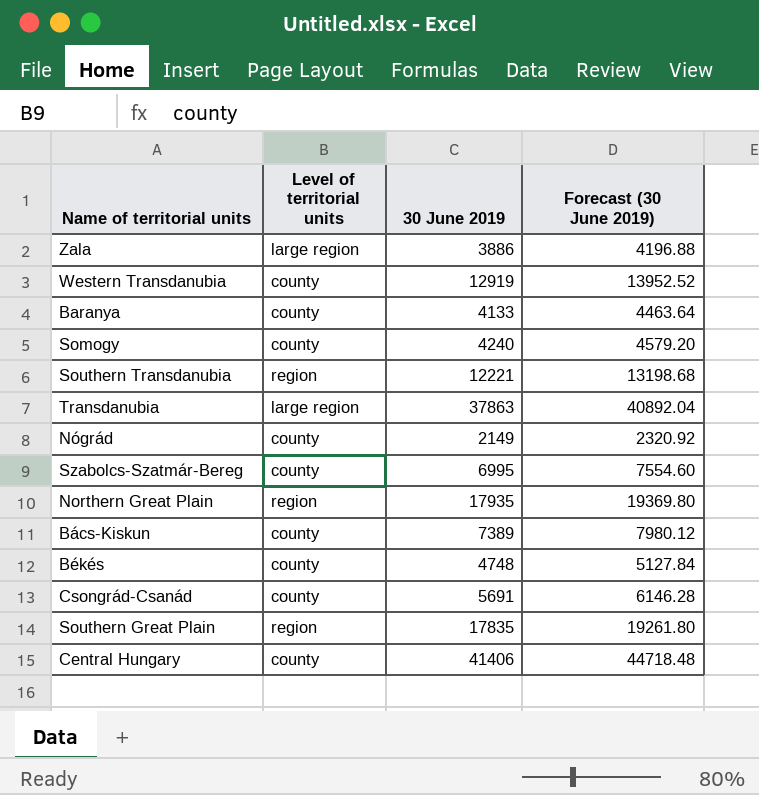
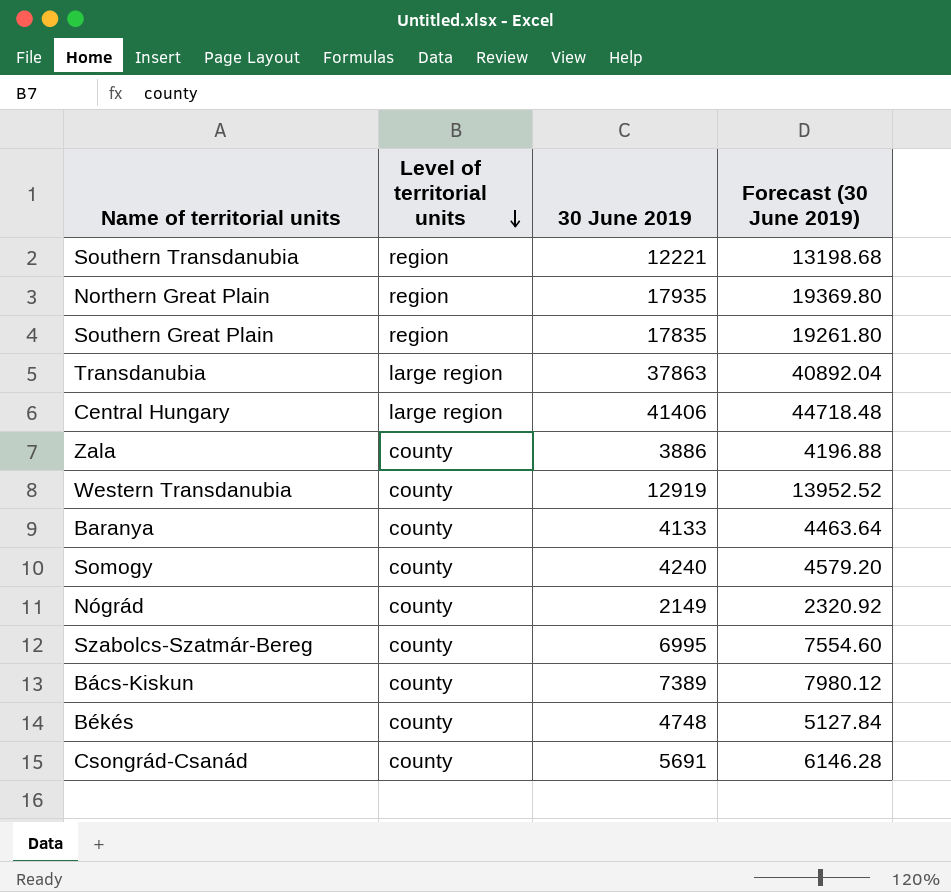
row order: none -> Level of territorial units descending
Central Hungary | Level of territorial units: county -> large region
Zala | Level of territorial units: large region -> county

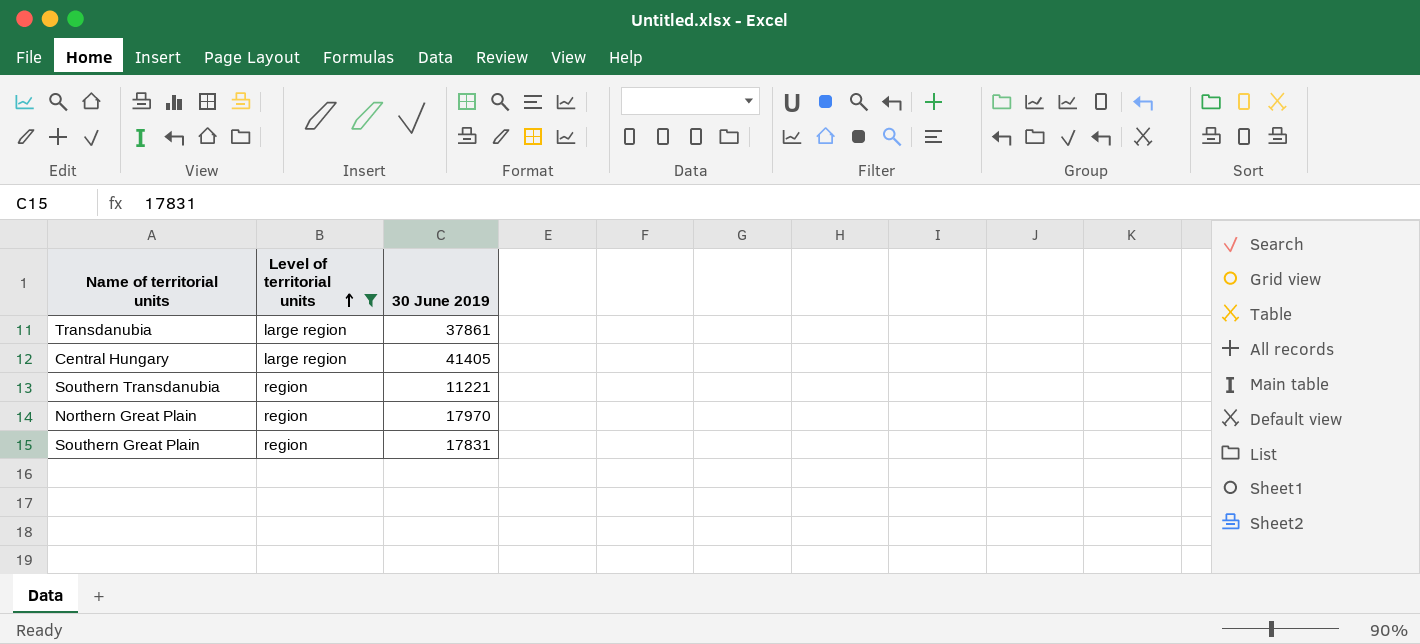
filter: none -> Level of territorial units != county
row order: Level of territorial units descending -> Level of territorial units ascending
column Forecast (30 June 2019) | formula: [30 June 2019] * 1.08 -> none
Transdanubia | 30 June 2019: 37863 -> 37861
Central Hungary | 30 June 2019: 41406 -> 41405
Southern Transdanubia | 30 June 2019: 12221 -> 11221
Northern Great Plain | 30 June 2019: 17935 -> 17970
Southern Great Plain | 30 June 2019: 17835 -> 17831

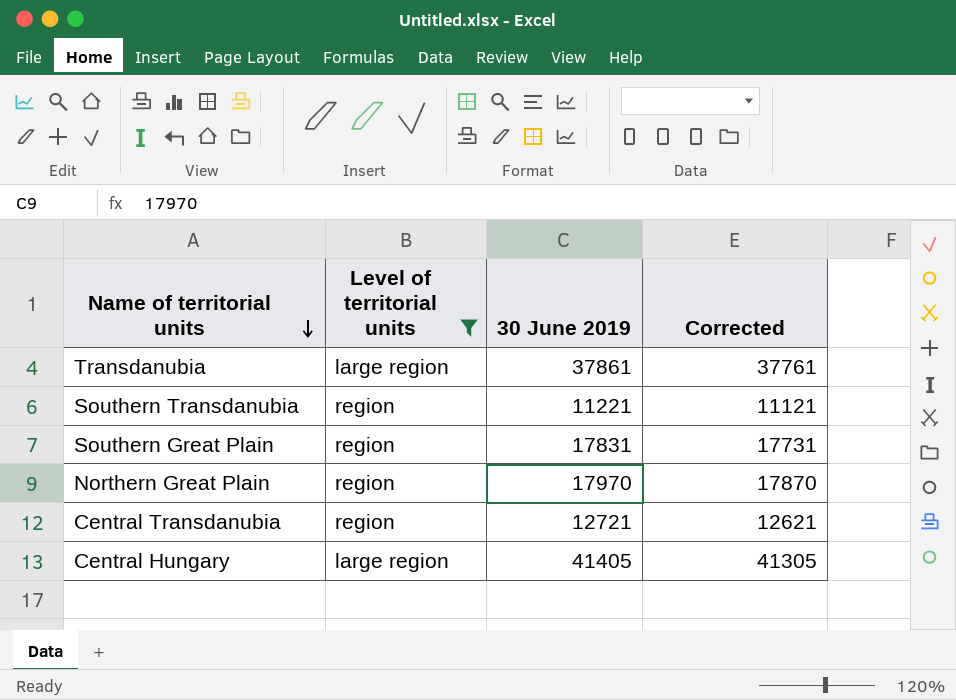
row order: Level of territorial units ascending -> Name of territorial units descending
column Corrected | formula: none -> [30 June 2019] - 100
row Central Transdanubia: none -> region | 12721 | 12621

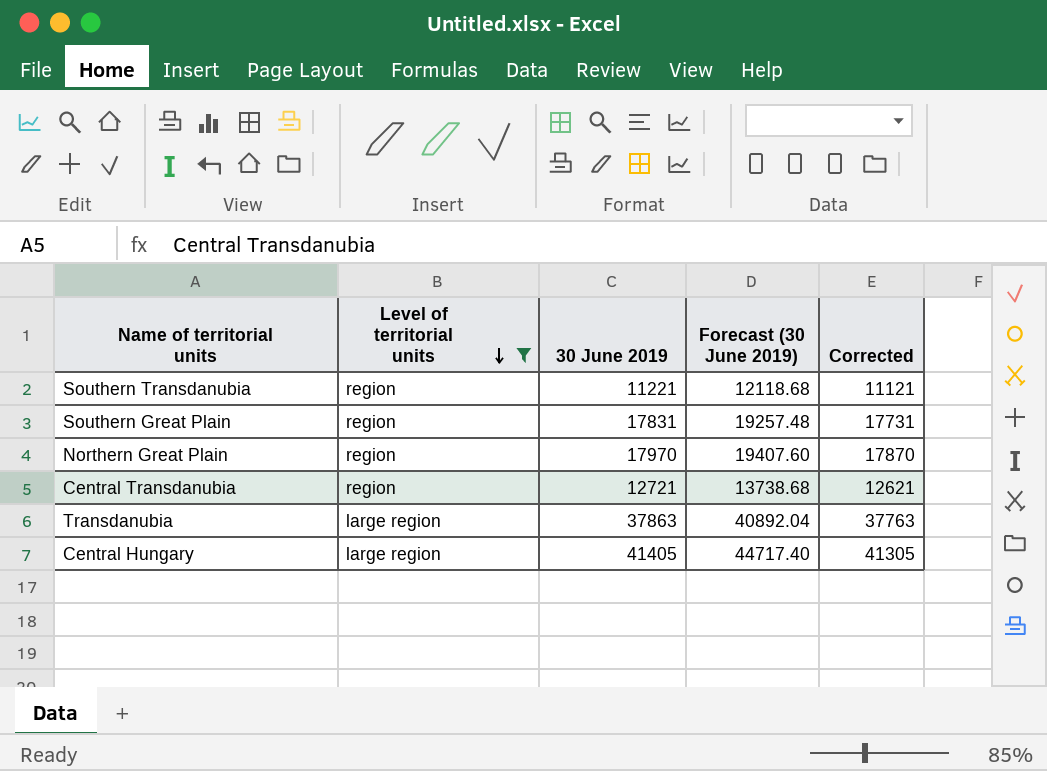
row order: Name of territorial units descending -> Level of territorial units descending
column Forecast (30 June 2019) | formula: none -> [30 June 2019] * 1.08
Transdanubia | 30 June 2019: 37861 -> 37863
Transdanubia | Corrected: 37761 -> 37763

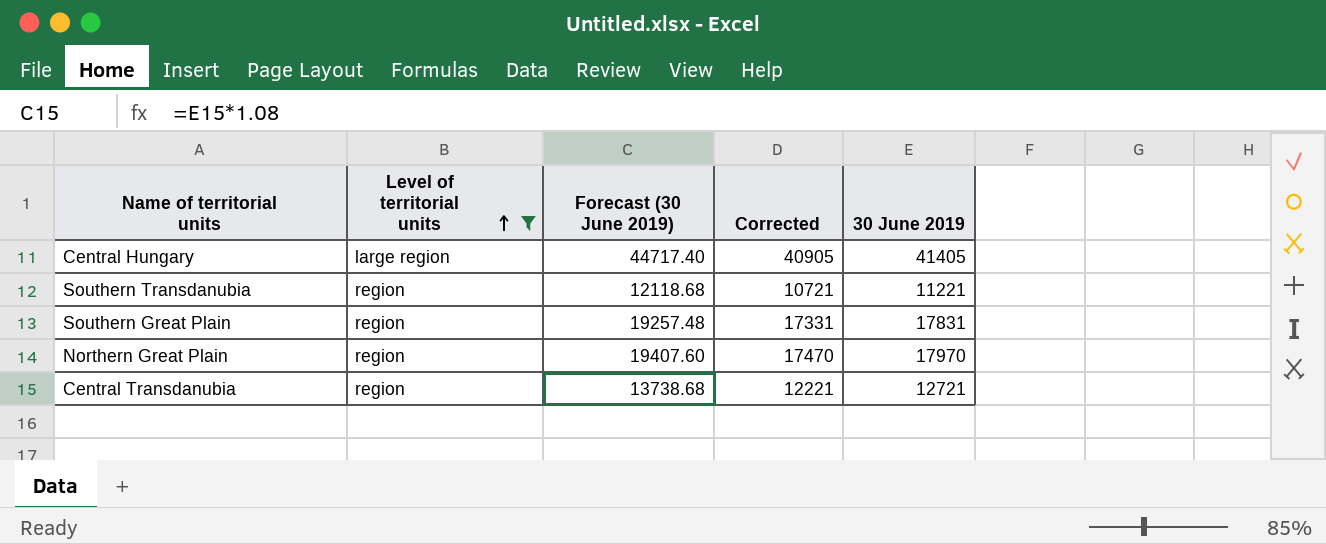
row order: Level of territorial units descending -> Level of territorial units ascending
column Corrected | formula: [30 June 2019] - 100 -> [30 June 2019] - 500
column 30 June 2019 | position: 3 -> 5
row Transdanubia: large region | 37863 | 40892.04 | 37763 -> none

